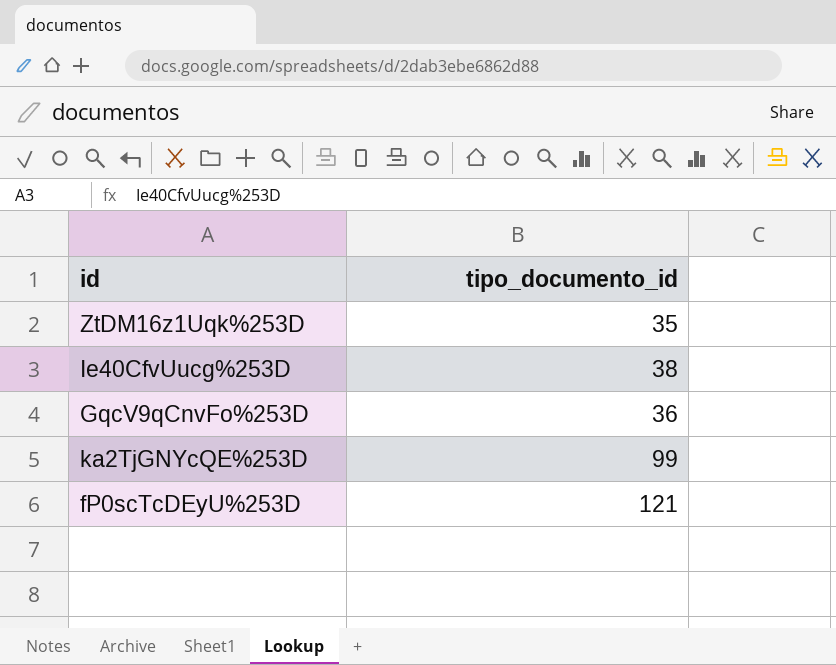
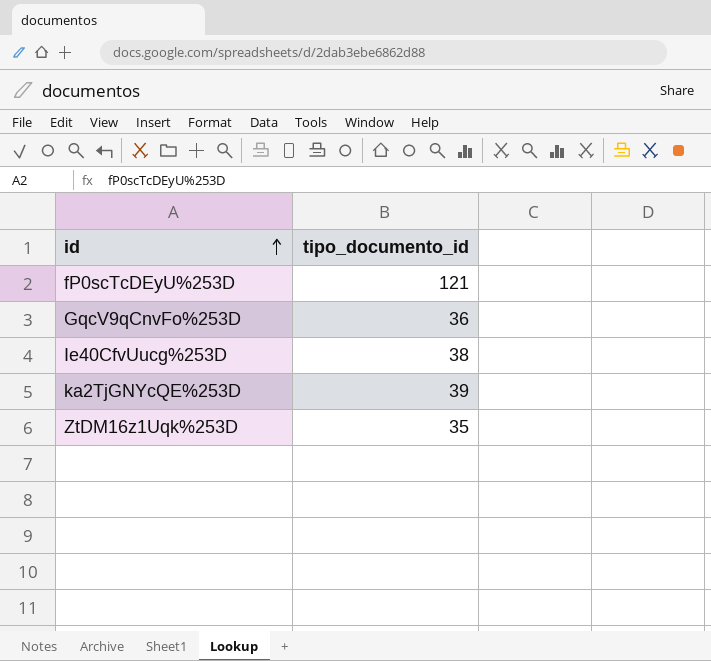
row order: none -> id ascending
ka2TjGNYcQE%253D | tipo_documento_id: 99 -> 39

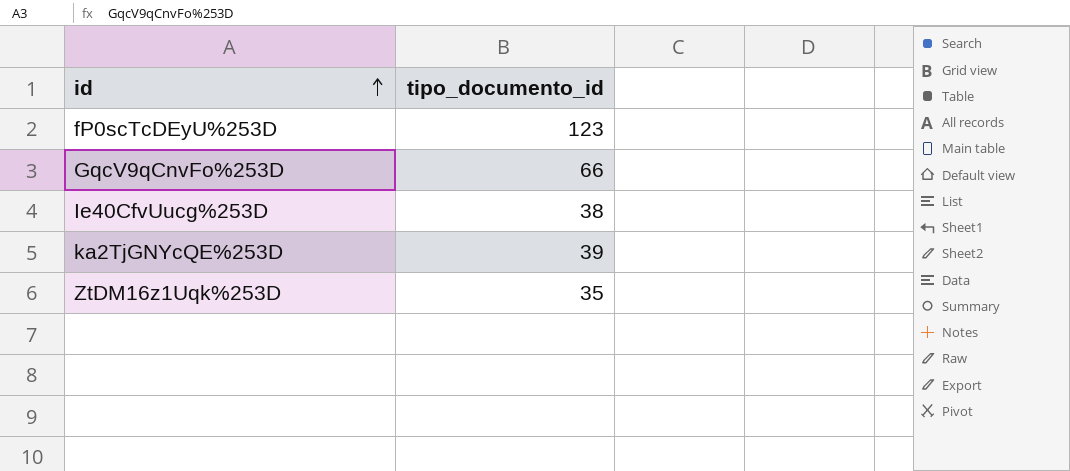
fP0scTcDEyU%253D | tipo_documento_id: 121 -> 123
GqcV9qCnvFo%253D | tipo_documento_id: 36 -> 66

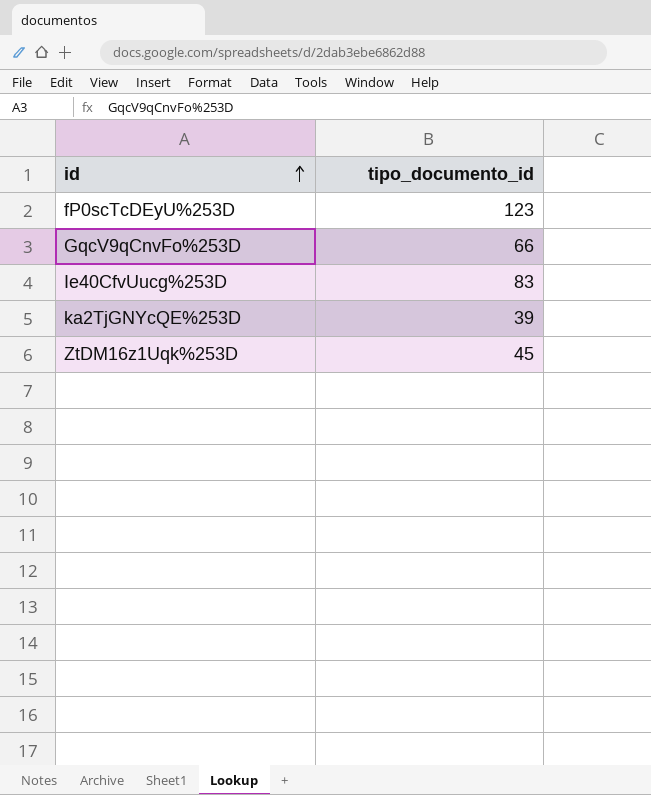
Ie40CfvUucg%253D | tipo_documento_id: 38 -> 83
ZtDM16z1Uqk%253D | tipo_documento_id: 35 -> 45

